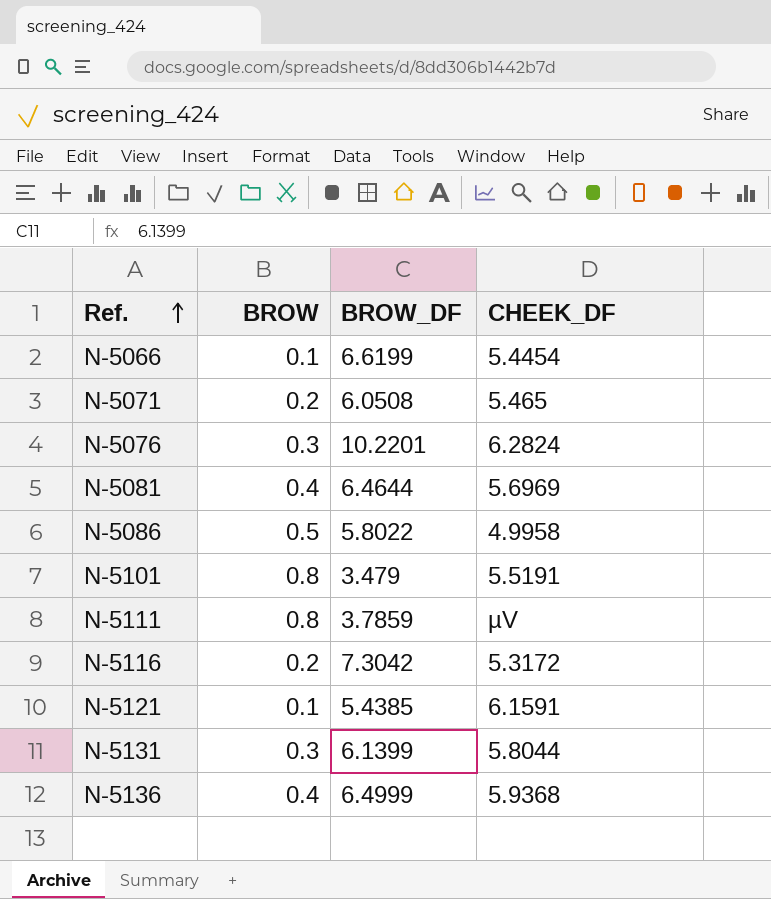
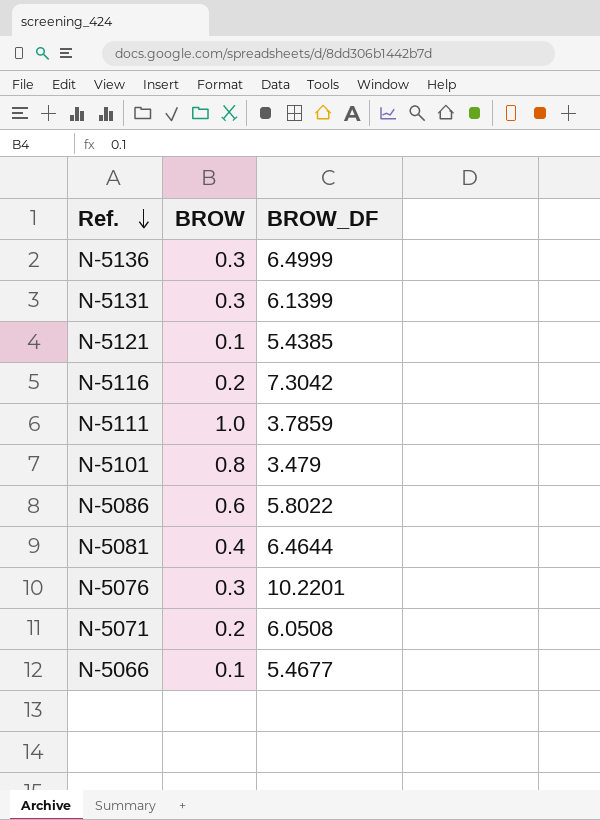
row order: Ref. ascending -> Ref. descending
column CHEEK_DF | position: 4 -> none
N-5136 | BROW: 0.4 -> 0.3
N-5111 | BROW: 0.8 -> 1.0
N-5086 | BROW: 0.5 -> 0.6
N-5066 | BROW_DF: 6.6199 -> 5.4677

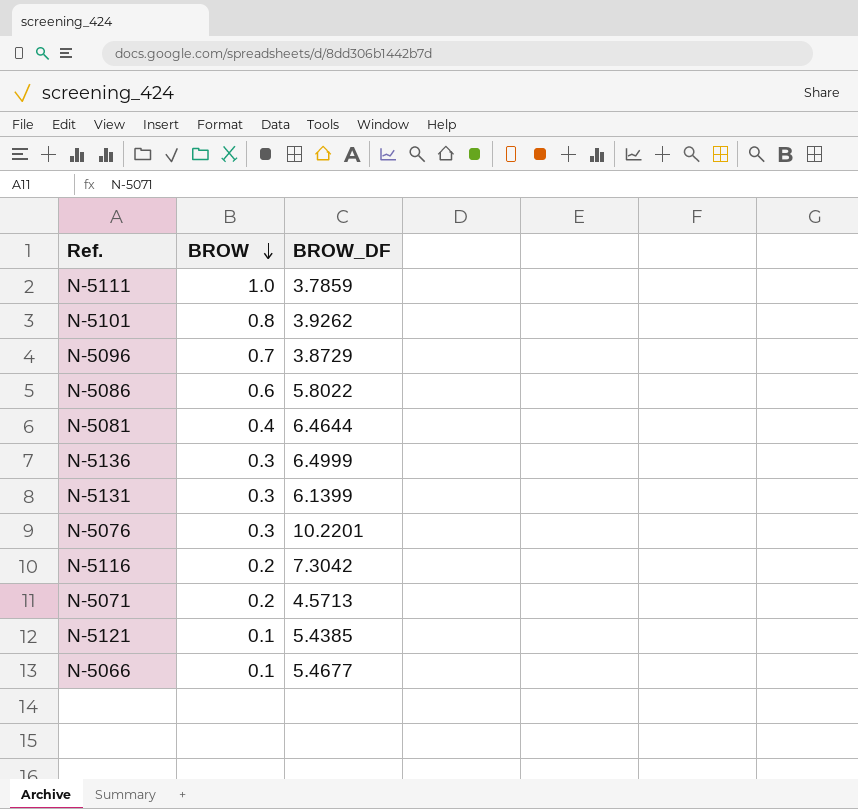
row order: Ref. descending -> BROW descending
N-5101 | BROW_DF: 3.479 -> 3.9262
row N-5096: none -> 0.7 | 3.8729
N-5071 | BROW_DF: 6.0508 -> 4.5713

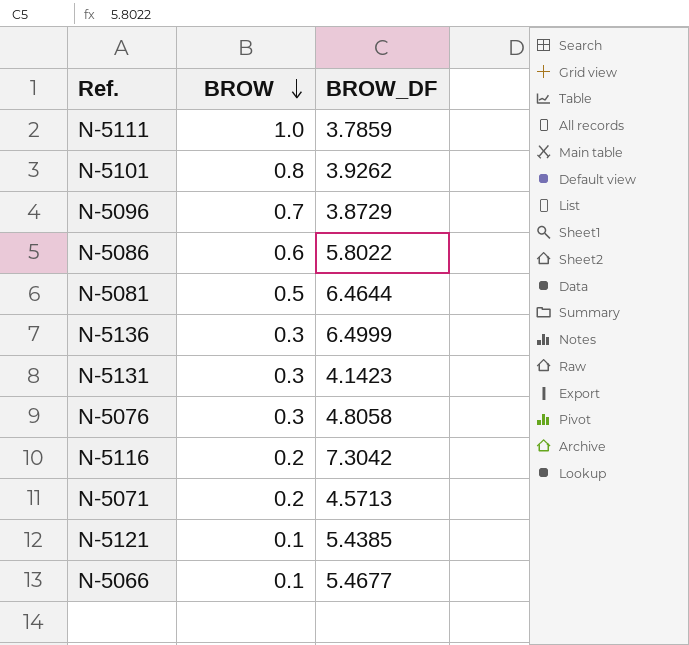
N-5081 | BROW: 0.4 -> 0.5
N-5131 | BROW_DF: 6.1399 -> 4.1423
N-5076 | BROW_DF: 10.2201 -> 4.8058

